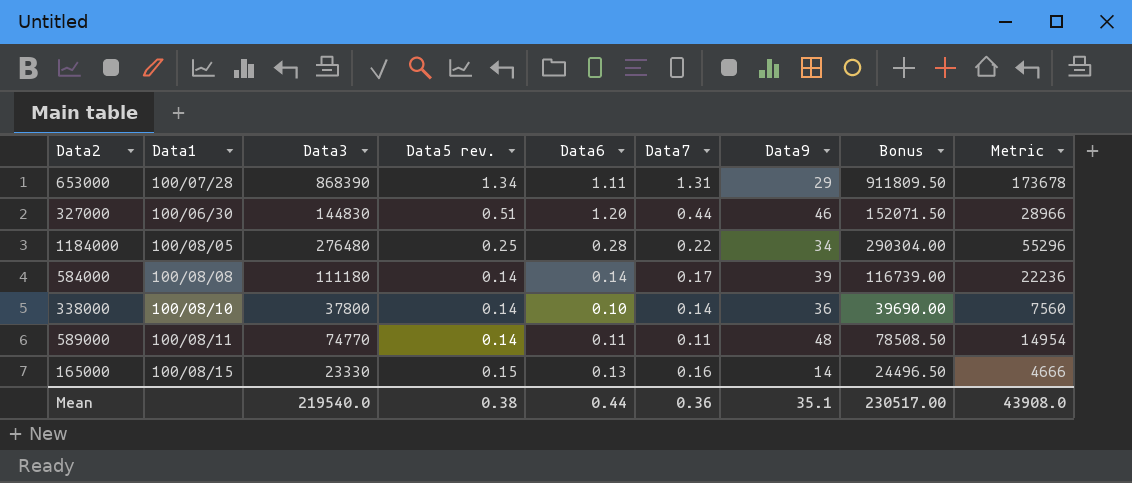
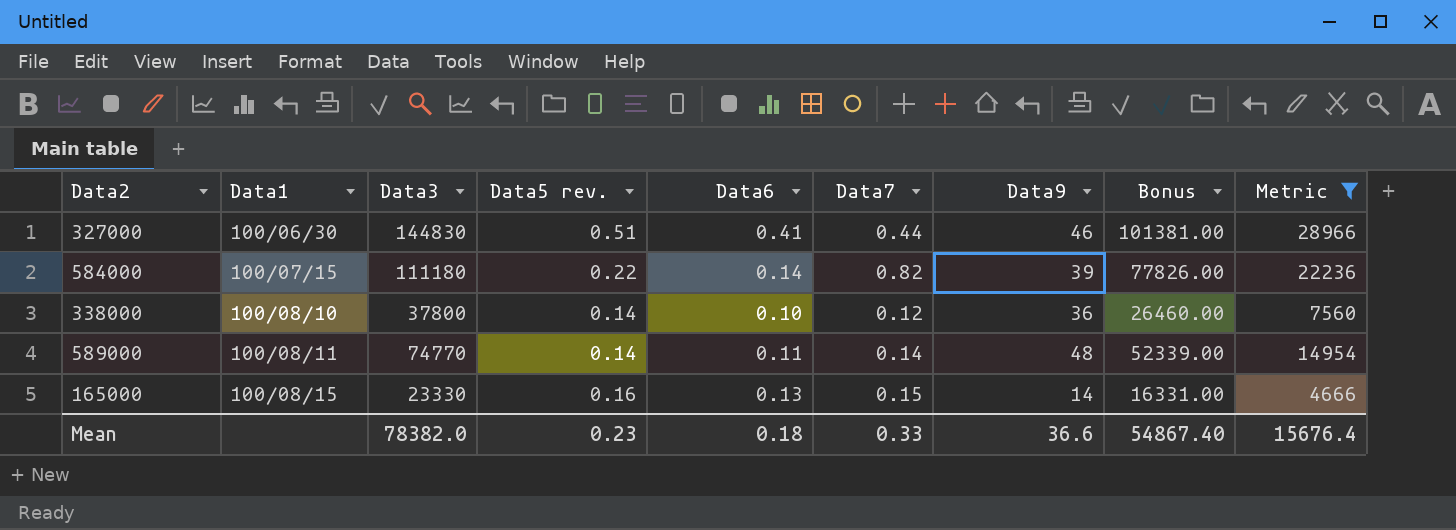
filter: none -> Metric <= 28966
column Bonus | formula: [Data3] * 1.05 -> [Data3] * 0.7
327000 | Data6: 1.20 -> 0.41
584000 | Data1: 100/08/08 -> 100/07/15
584000 | Data5 rev.: 0.14 -> 0.22
584000 | Data7: 0.17 -> 0.82
338000 | Data7: 0.14 -> 0.12
589000 | Data7: 0.11 -> 0.14
165000 | Data5 rev.: 0.15 -> 0.16
165000 | Data7: 0.16 -> 0.15
Mean | Data3: 219540.0 -> 78382.0
Mean | Data5 rev.: 0.38 -> 0.23
Mean | Data6: 0.44 -> 0.18
Mean | Data7: 0.36 -> 0.33
Mean | Data9: 35.1 -> 36.6
Mean | Bonus: 230517.00 -> 54867.40
Mean | Metric: 43908.0 -> 15676.4

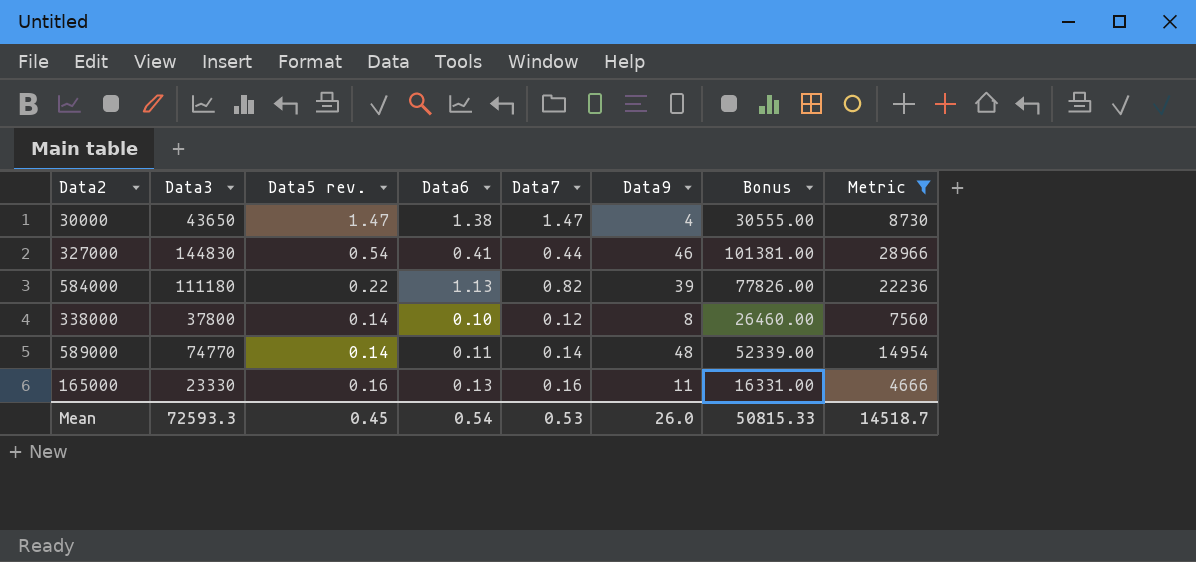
column Data1 | position: 2 -> none
row 30000: none -> 43650 | 1.47 | 1.38 | 1.47 | 4 | 30555.00 | 8730
327000 | Data5 rev.: 0.51 -> 0.54
584000 | Data6: 0.14 -> 1.13
338000 | Data9: 36 -> 8
165000 | Data7: 0.15 -> 0.16
165000 | Data9: 14 -> 11
Mean | Data3: 78382.0 -> 72593.3
Mean | Data5 rev.: 0.23 -> 0.45
Mean | Data6: 0.18 -> 0.54
Mean | Data7: 0.33 -> 0.53
Mean | Data9: 36.6 -> 26.0
Mean | Bonus: 54867.40 -> 50815.33
Mean | Metric: 15676.4 -> 14518.7

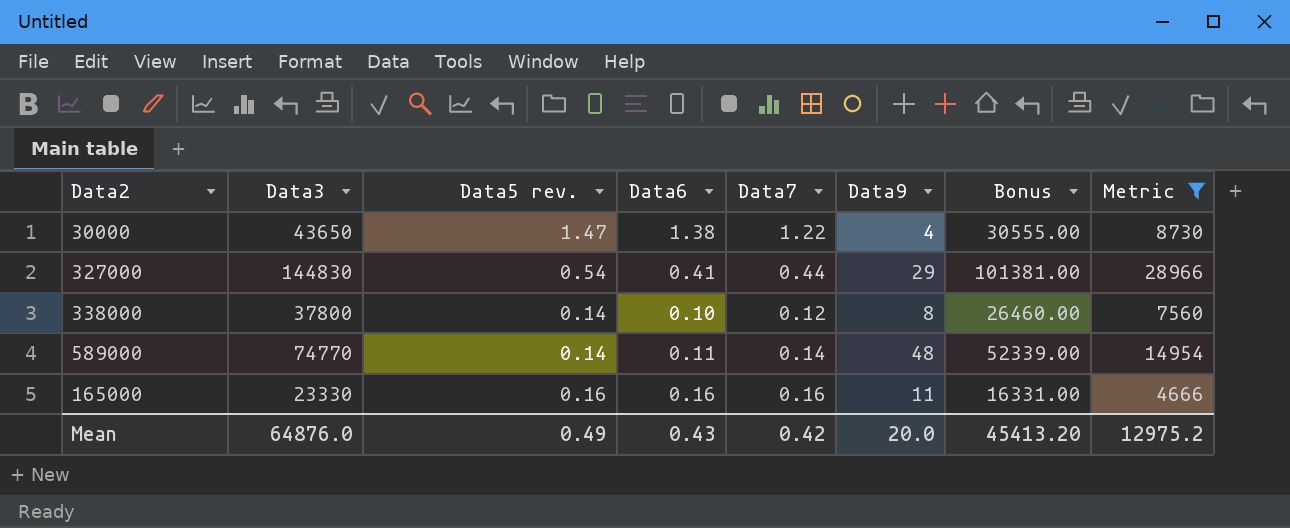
row 584000: 111180 | 0.22 | 1.13 | 0.82 | 39 | 77826.00 | 22236 -> none
30000 | Data7: 1.47 -> 1.22
327000 | Data9: 46 -> 29
165000 | Data6: 0.13 -> 0.16
Mean | Data3: 72593.3 -> 64876.0
Mean | Data5 rev.: 0.45 -> 0.49
Mean | Data6: 0.54 -> 0.43
Mean | Data7: 0.53 -> 0.42
Mean | Data9: 26.0 -> 20.0
Mean | Bonus: 50815.33 -> 45413.20
Mean | Metric: 14518.7 -> 12975.2

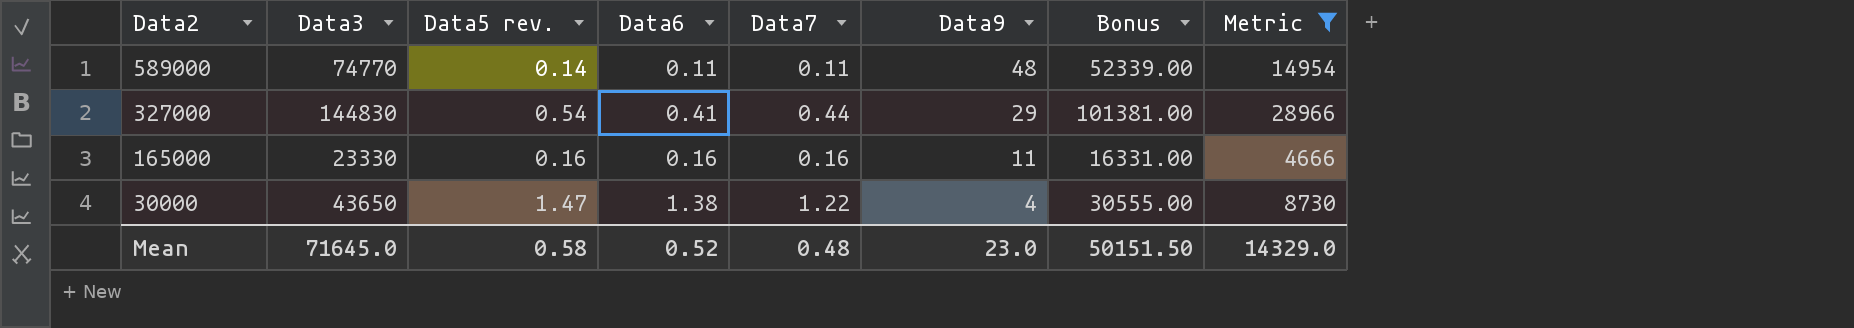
row order: none -> Data2 descending
row 338000: 37800 | 0.14 | 0.10 | 0.12 | 8 | 26460.00 | 7560 -> none
589000 | Data7: 0.14 -> 0.11
Mean | Data3: 64876.0 -> 71645.0
Mean | Data5 rev.: 0.49 -> 0.58
Mean | Data6: 0.43 -> 0.52
Mean | Data7: 0.42 -> 0.48
Mean | Data9: 20.0 -> 23.0
Mean | Bonus: 45413.20 -> 50151.50
Mean | Metric: 12975.2 -> 14329.0

